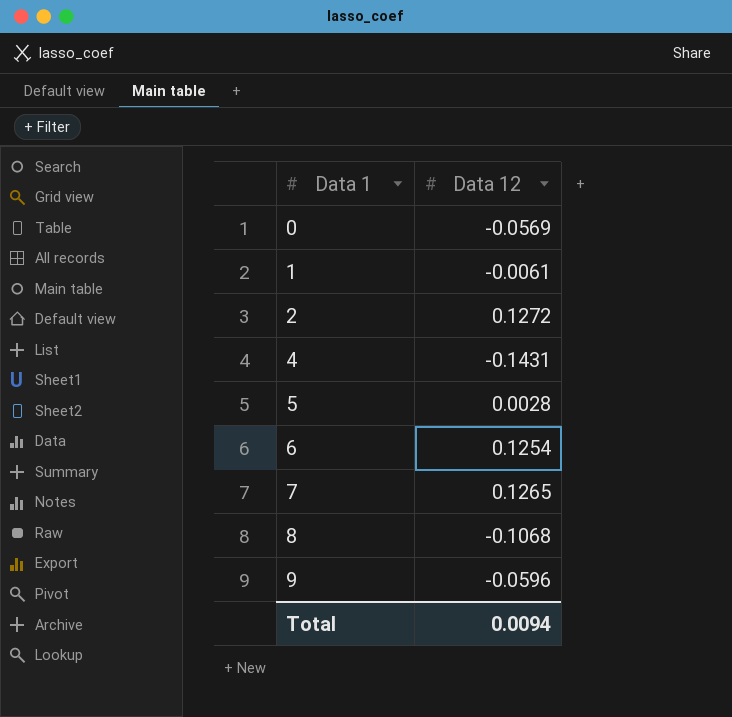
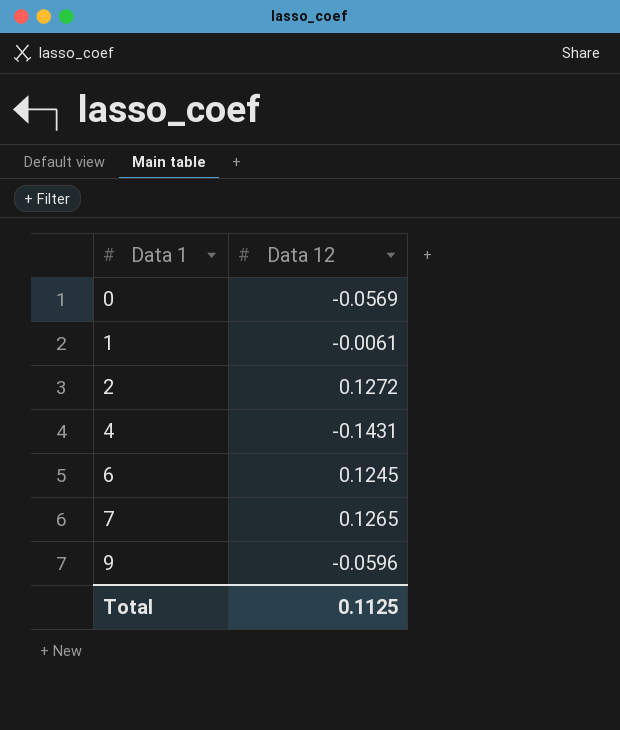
row 5: 0.0028 -> none
row 8: -0.1068 -> none
6 | Data 12: 0.1254 -> 0.1245
Total | Data 12: 0.0094 -> 0.1125

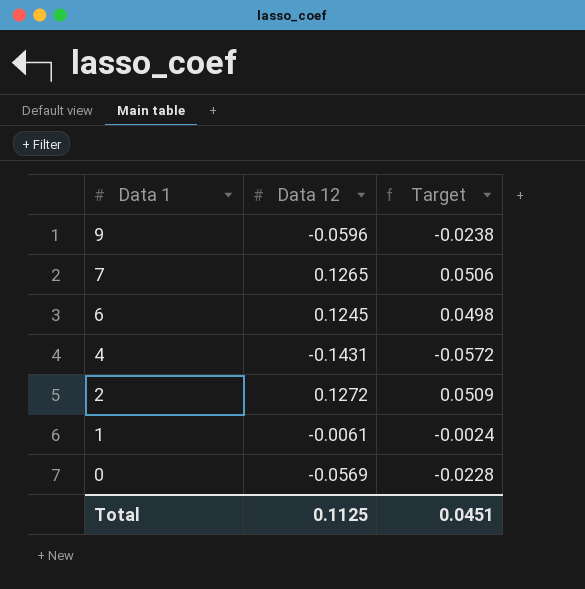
row order: Data 1 ascending -> Data 1 descending
column Target | formula: none -> [Data 12] * 0.4

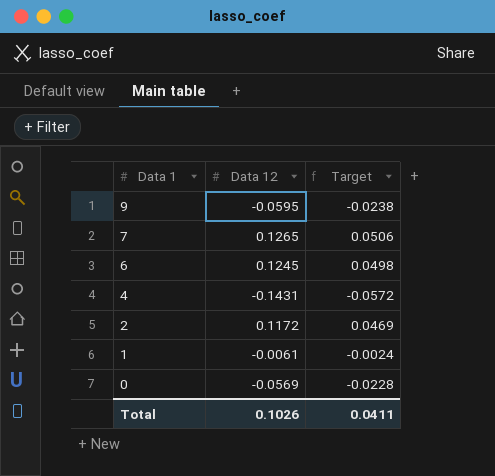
9 | Data 12: -0.0596 -> -0.0595
2 | Data 12: 0.1272 -> 0.1172
2 | Target: 0.0509 -> 0.0469
Total | Data 12: 0.1125 -> 0.1026
Total | Target: 0.0451 -> 0.0411

